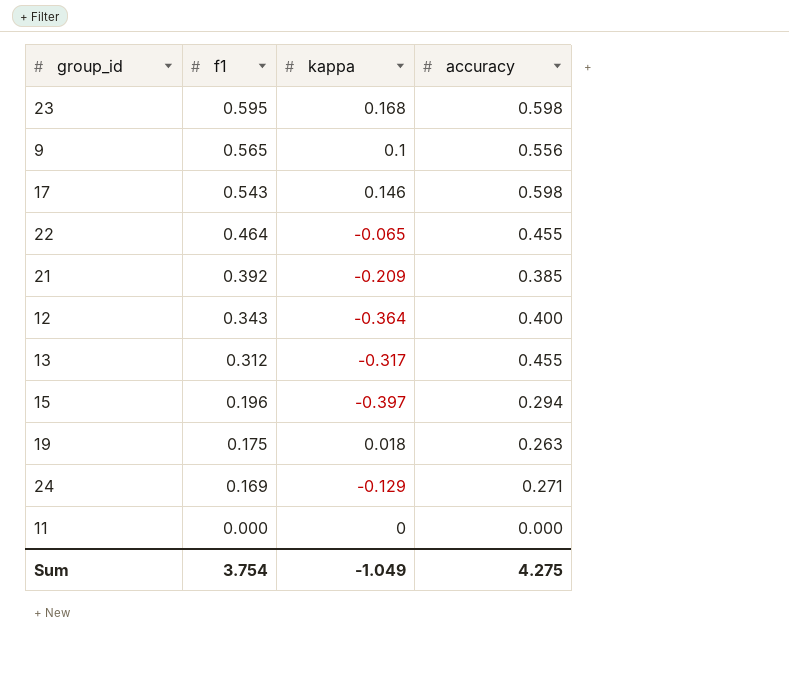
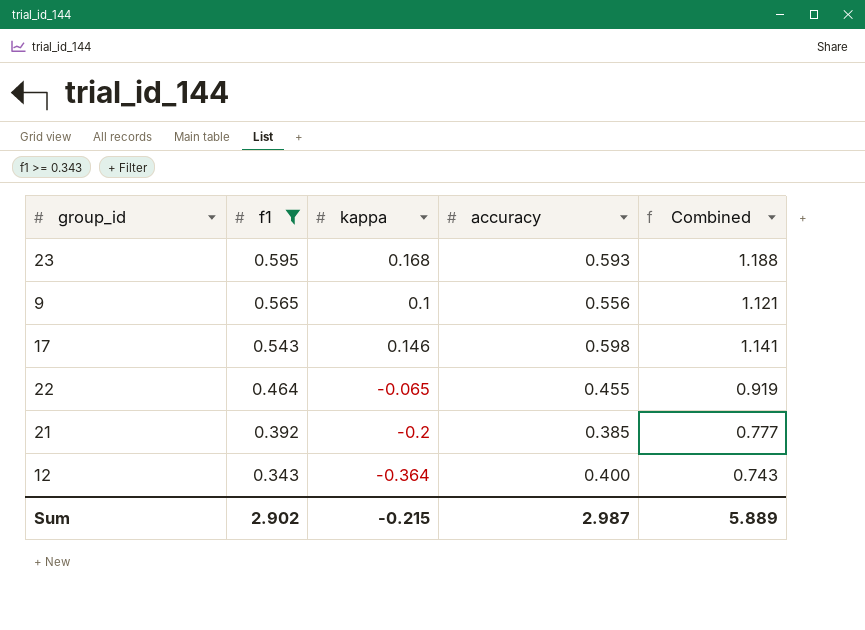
filter: none -> f1 >= 0.343
column Combined | formula: none -> [f1] + [accuracy]
23 | accuracy: 0.598 -> 0.593
21 | kappa: -0.209 -> -0.2
Sum | f1: 3.754 -> 2.902
Sum | kappa: -1.049 -> -0.215
Sum | accuracy: 4.275 -> 2.987

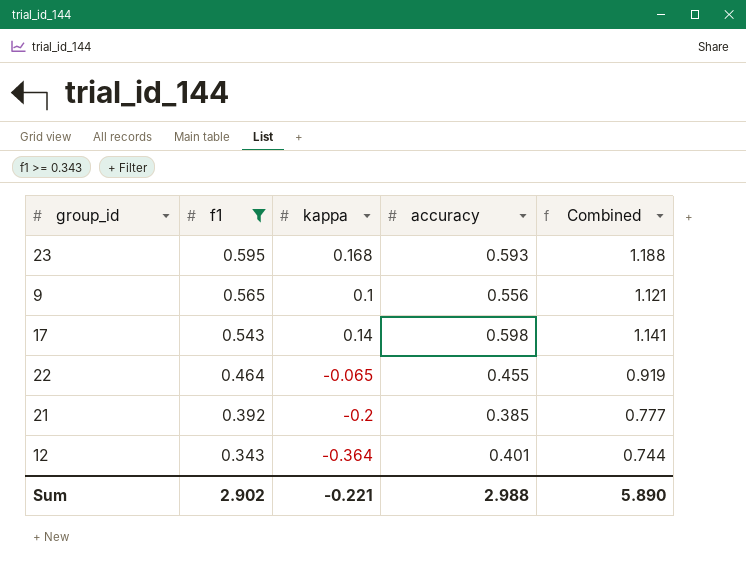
17 | kappa: 0.146 -> 0.14
12 | accuracy: 0.400 -> 0.401
12 | Combined: 0.743 -> 0.744
Sum | kappa: -0.215 -> -0.221
Sum | accuracy: 2.987 -> 2.988
Sum | Combined: 5.889 -> 5.890

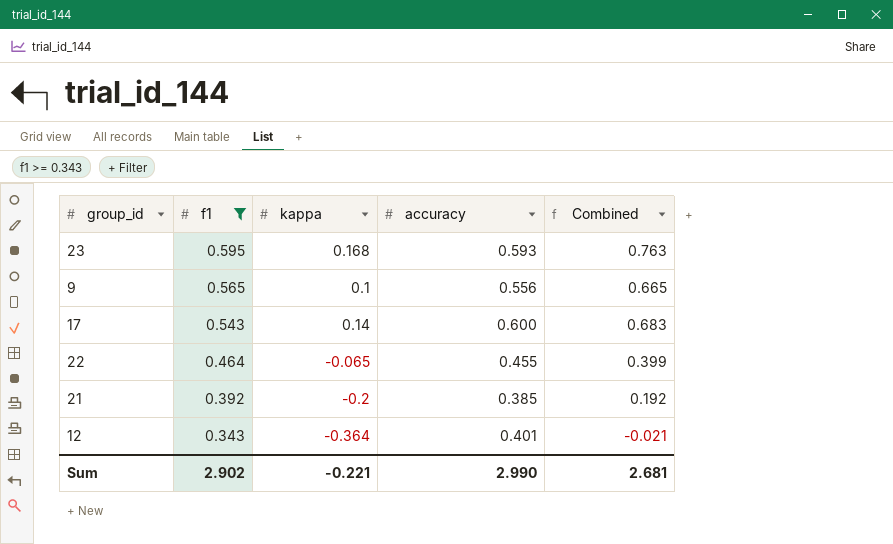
column Combined | formula: [f1] + [accuracy] -> [f1] + [kappa]
17 | accuracy: 0.598 -> 0.600
Sum | accuracy: 2.988 -> 2.990
Sum | Combined: 5.890 -> 2.681

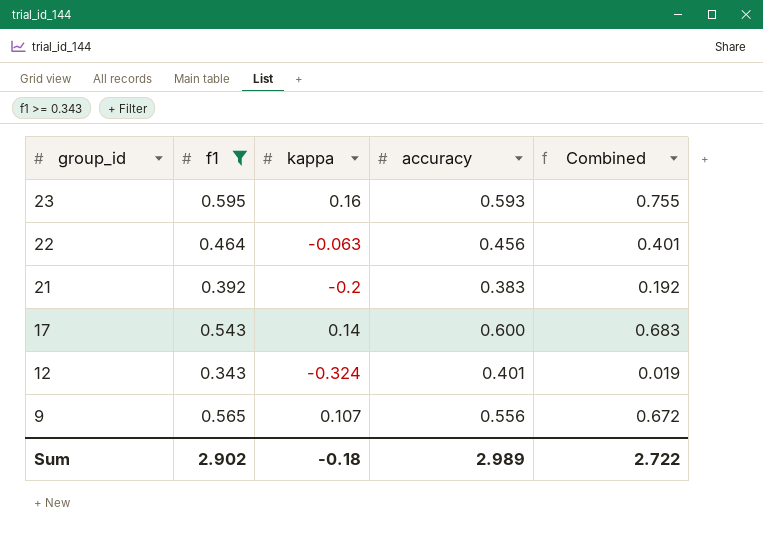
row order: f1 descending -> group_id descending
23 | kappa: 0.168 -> 0.16
23 | Combined: 0.763 -> 0.755
22 | kappa: -0.065 -> -0.063
22 | accuracy: 0.455 -> 0.456
22 | Combined: 0.399 -> 0.401
21 | accuracy: 0.385 -> 0.383
12 | kappa: -0.364 -> -0.324
12 | Combined: -0.021 -> 0.019
9 | kappa: 0.1 -> 0.107
9 | Combined: 0.665 -> 0.672
Sum | kappa: -0.221 -> -0.18
Sum | accuracy: 2.990 -> 2.989
Sum | Combined: 2.681 -> 2.722

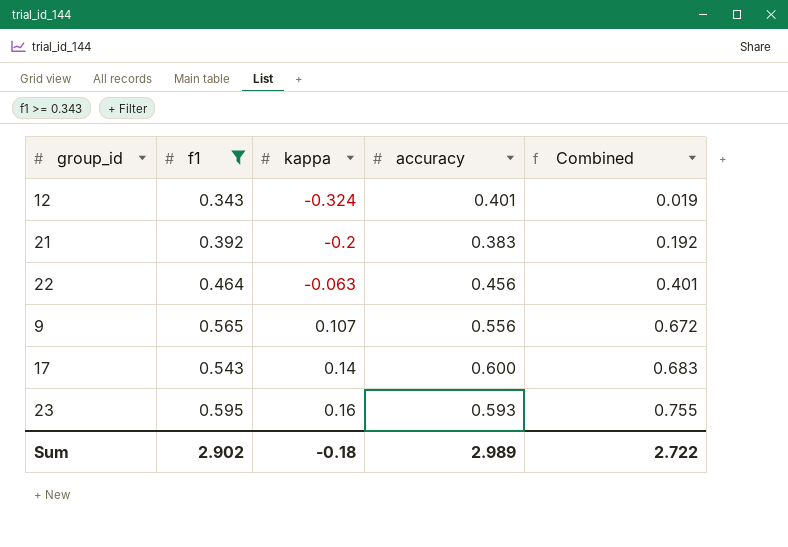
row order: group_id descending -> kappa ascending

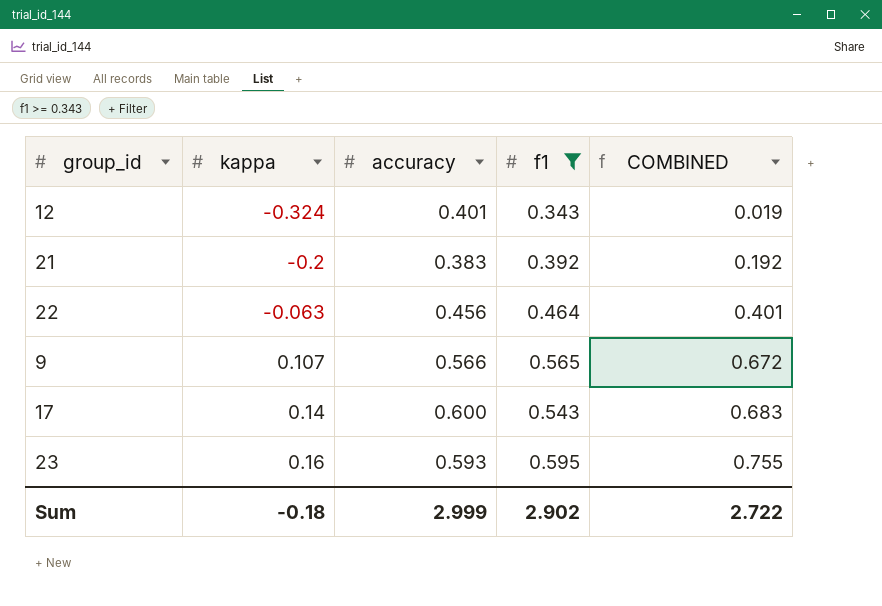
column f1 | position: 2 -> 4
column name: Combined -> COMBINED
9 | accuracy: 0.556 -> 0.566
Sum | accuracy: 2.989 -> 2.999

